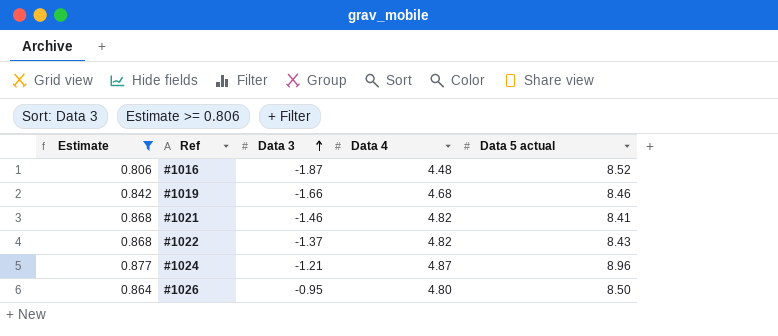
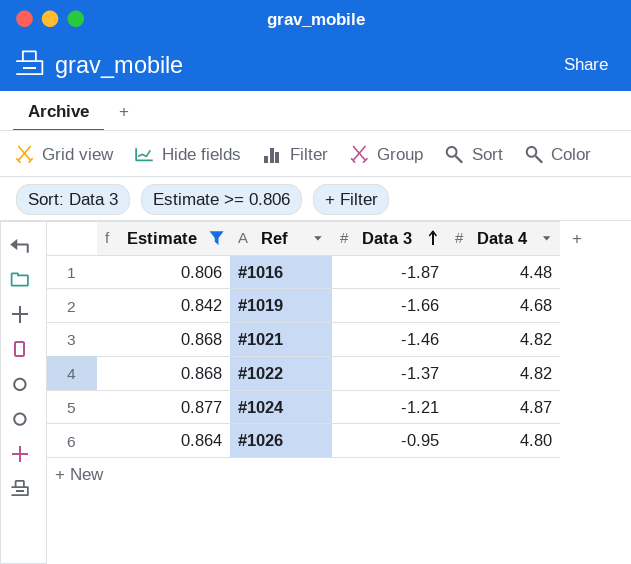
column Data 5 actual | position: 5 -> none

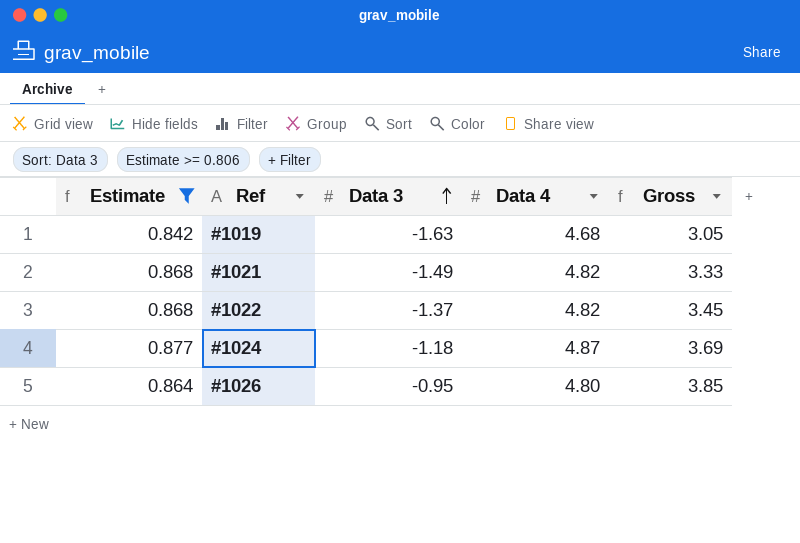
column Gross | formula: none -> [Data 3] + [Data 4]
row #1016: 0.806 | -1.87 | 4.48 -> none
#1019 | Data 3: -1.66 -> -1.63
#1021 | Data 3: -1.46 -> -1.49
#1024 | Data 3: -1.21 -> -1.18

